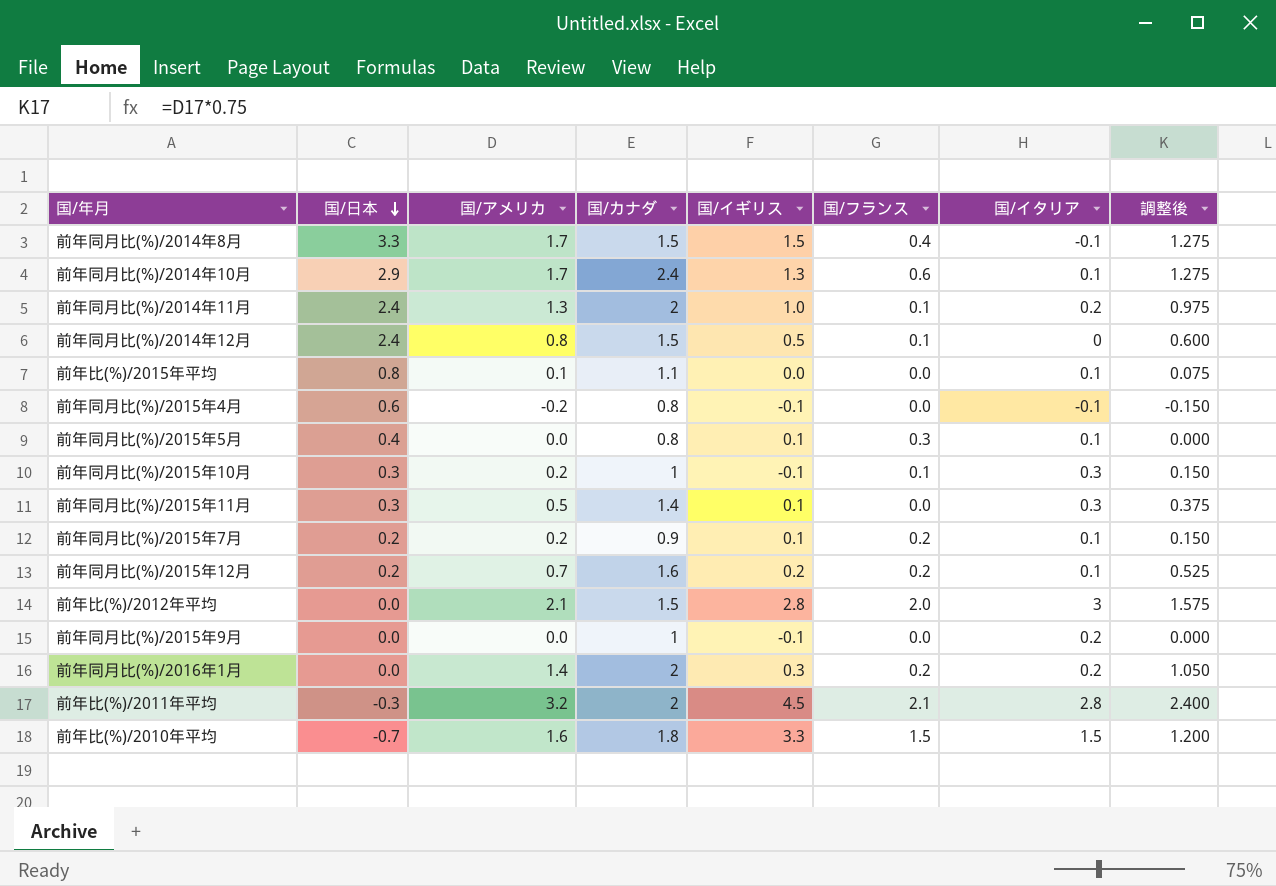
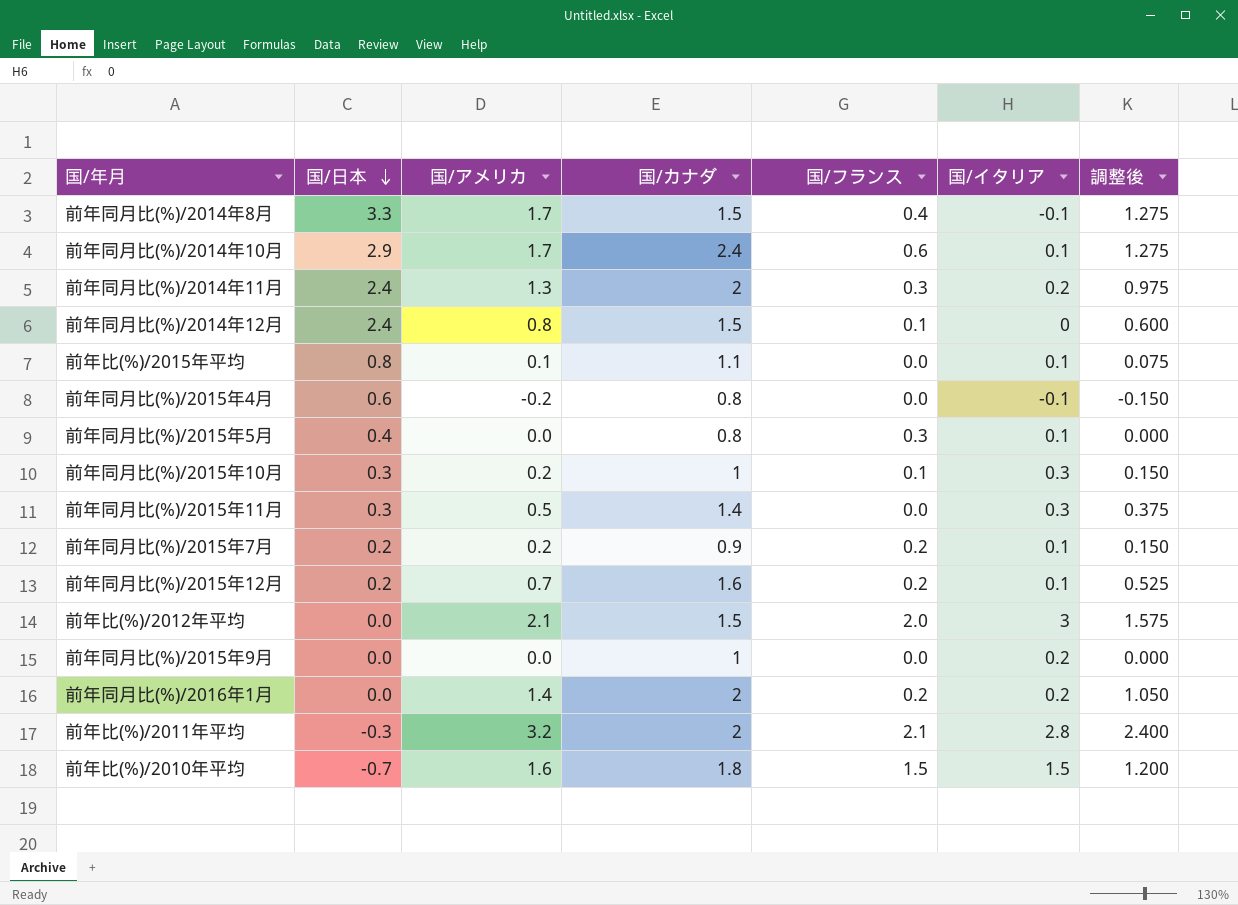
column 国/イギリス | position: 5 -> none
前年同月比(%)/2014年11月 | 国/フランス: 0.1 -> 0.3

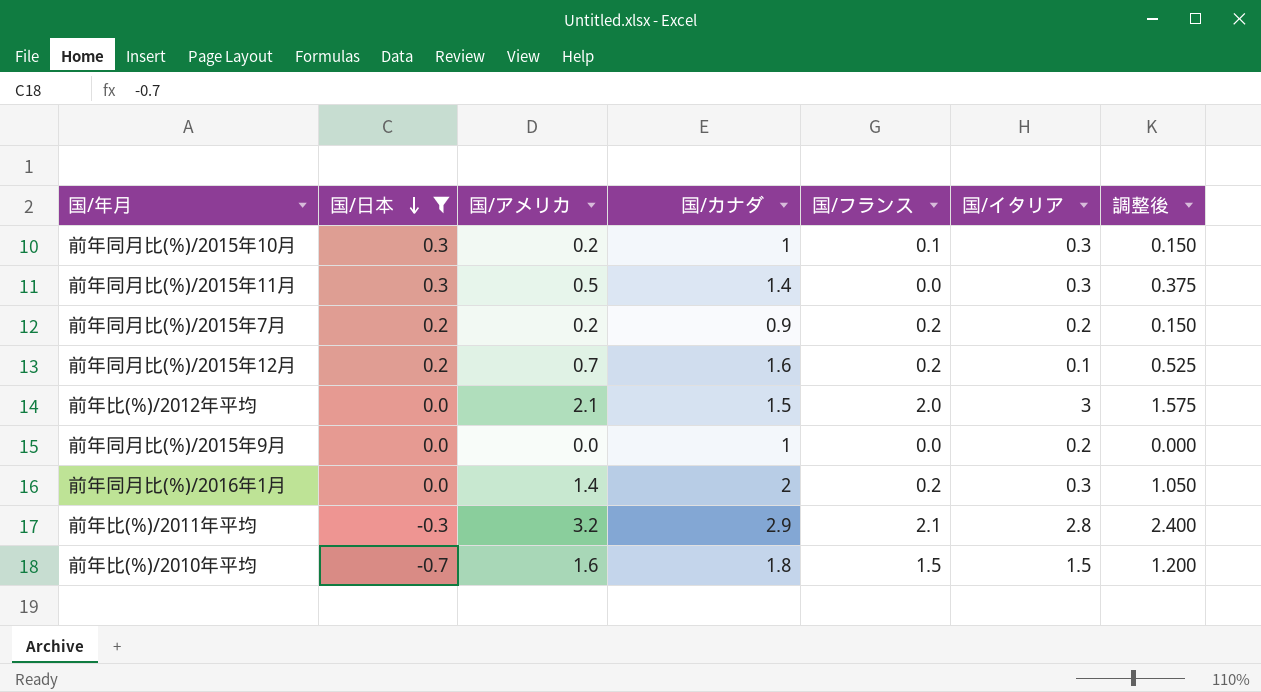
filter: none -> 国/日本 <= 0.3
前年同月比(%)/2015年7月 | 国/イタリア: 0.1 -> 0.2
前年同月比(%)/2016年1月 | 国/イタリア: 0.2 -> 0.3
前年比(%)/2011年平均 | 国/カナダ: 2 -> 2.9

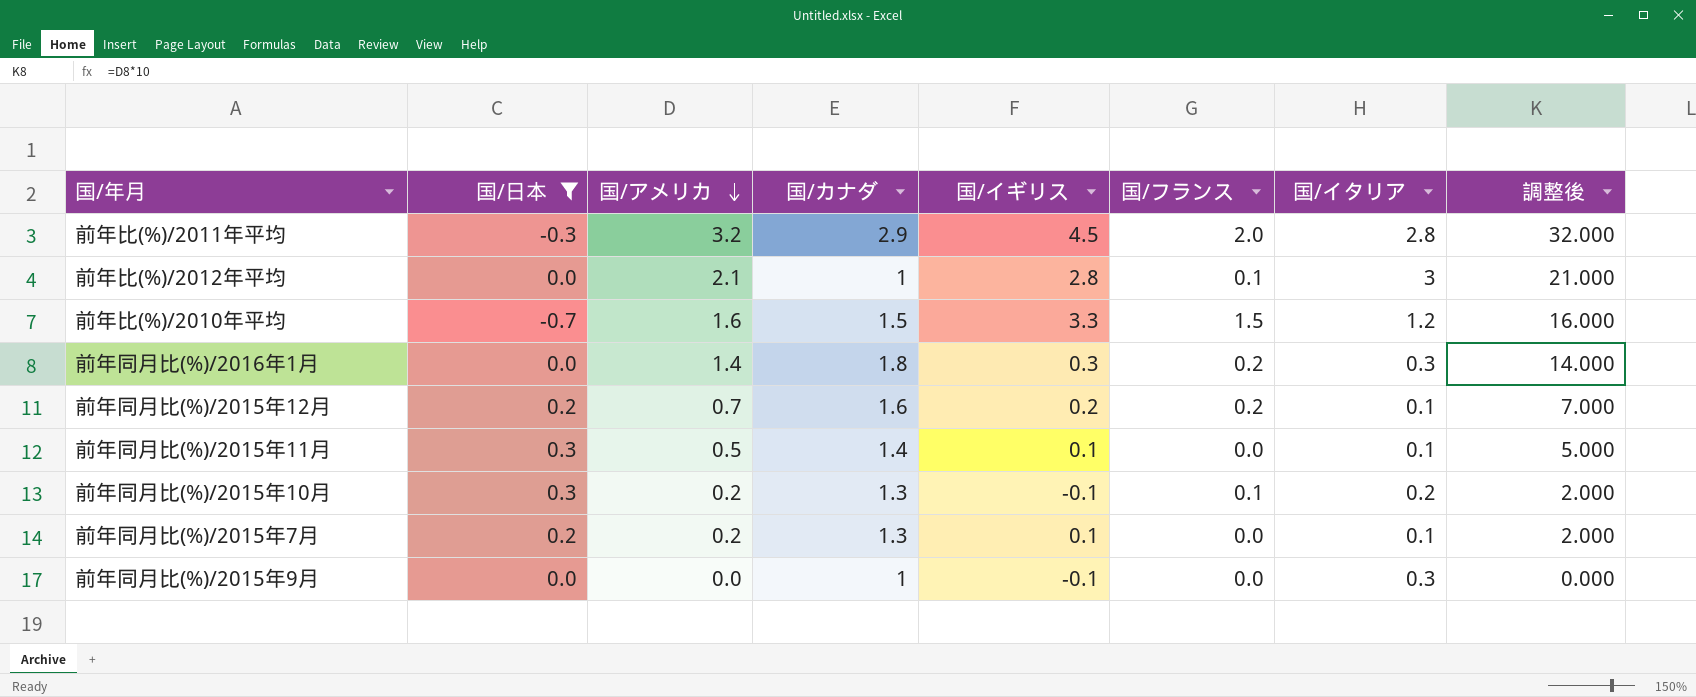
row order: 国/日本 descending -> 国/アメリカ descending
column 国/イギリス | position: none -> 5
column 調整後 | formula: [国/アメリカ] * 0.75 -> [国/アメリカ] * 10
前年比(%)/2011年平均 | 国/フランス: 2.1 -> 2.0
前年比(%)/2012年平均 | 国/カナダ: 1.5 -> 1
前年比(%)/2012年平均 | 国/フランス: 2.0 -> 0.1
前年比(%)/2010年平均 | 国/カナダ: 1.8 -> 1.5
前年比(%)/2010年平均 | 国/イタリア: 1.5 -> 1.2
前年同月比(%)/2016年1月 | 国/カナダ: 2 -> 1.8
前年同月比(%)/2015年11月 | 国/イタリア: 0.3 -> 0.1
前年同月比(%)/2015年10月 | 国/カナダ: 1 -> 1.3
前年同月比(%)/2015年10月 | 国/イタリア: 0.3 -> 0.2
前年同月比(%)/2015年7月 | 国/カナダ: 0.9 -> 1.3
前年同月比(%)/2015年7月 | 国/フランス: 0.2 -> 0.0
前年同月比(%)/2015年7月 | 国/イタリア: 0.2 -> 0.1
前年同月比(%)/2015年9月 | 国/イタリア: 0.2 -> 0.3

